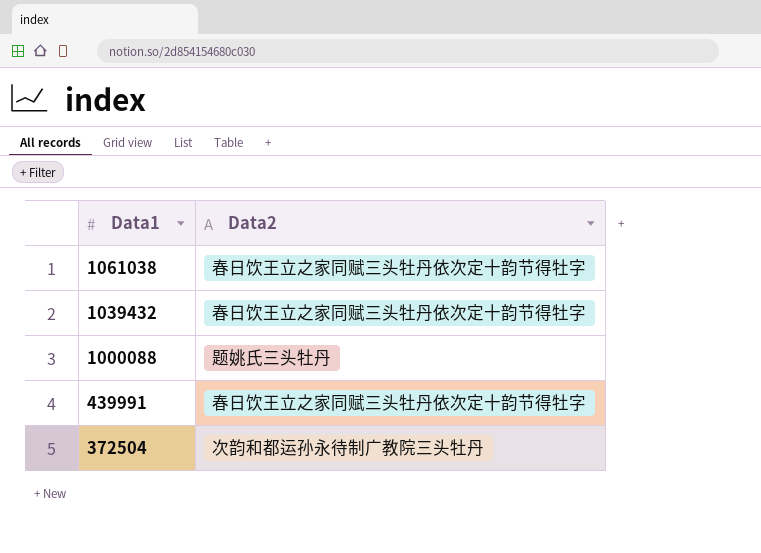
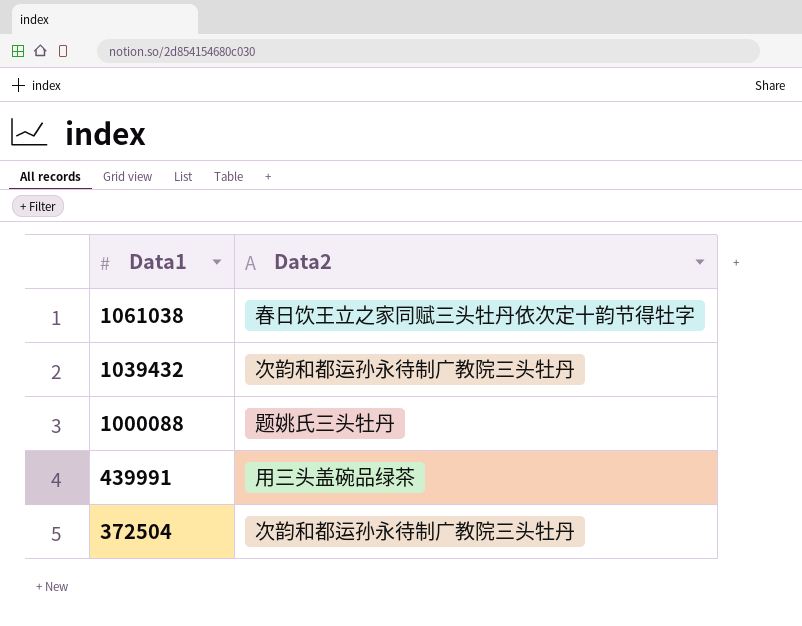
1039432 | Data2: 春日饮王立之家同赋三头牡丹依次定十韵节得牡字 -> 次韵和都运孙永待制广教院三头牡丹
439991 | Data2: 春日饮王立之家同赋三头牡丹依次定十韵节得牡字 -> 用三头盖碗品绿茶

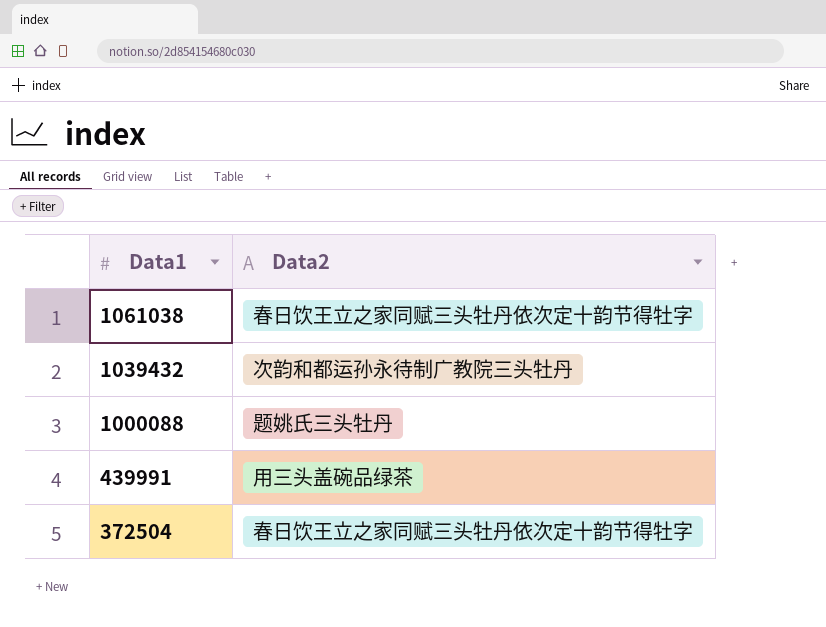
372504 | Data2: 次韵和都运孙永待制广教院三头牡丹 -> 春日饮王立之家同赋三头牡丹依次定十韵节得牡字

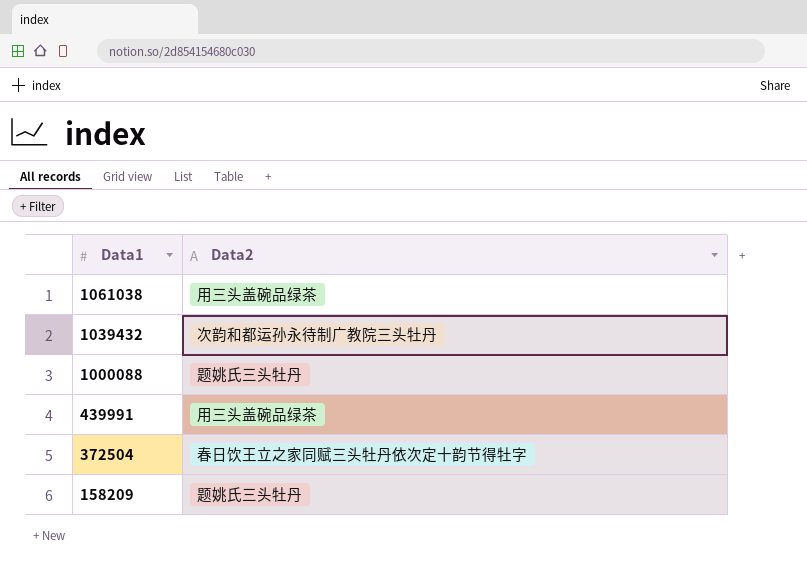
1061038 | Data2: 春日饮王立之家同赋三头牡丹依次定十韵节得牡字 -> 用三头盖碗品绿茶
row 158209: none -> 题姚氏三头牡丹

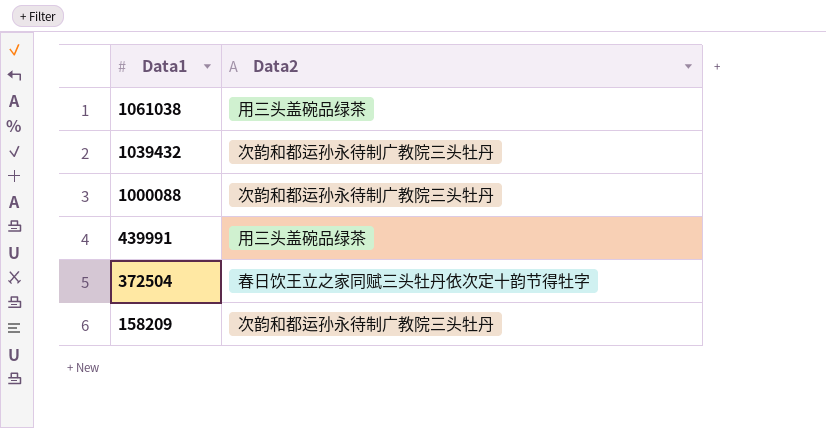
1000088 | Data2: 题姚氏三头牡丹 -> 次韵和都运孙永待制广教院三头牡丹
158209 | Data2: 题姚氏三头牡丹 -> 次韵和都运孙永待制广教院三头牡丹

